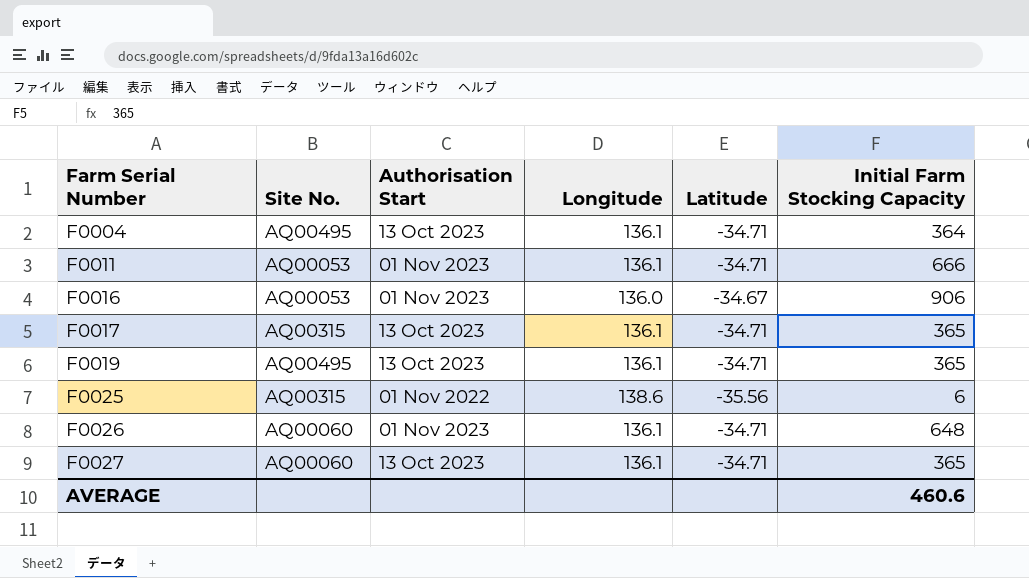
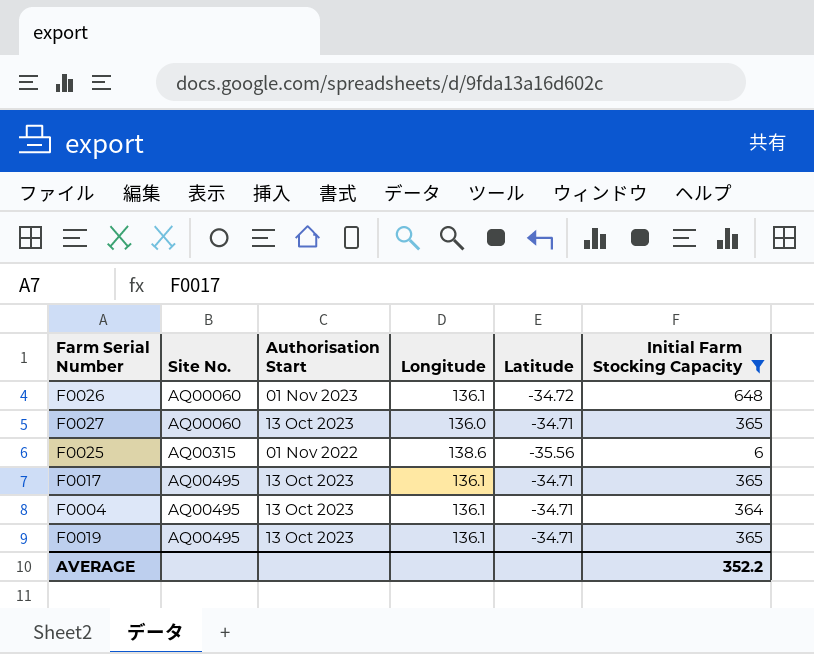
filter: none -> Initial Farm Stocking Capacity <= 648
row order: Farm Serial Number ascending -> Site No. ascending
F0026 | Latitude: -34.71 -> -34.72
F0027 | Longitude: 136.1 -> 136.0
F0017 | Site No.: AQ00315 -> AQ00495
AVERAGE | Initial Farm Stocking Capacity: 460.6 -> 352.2

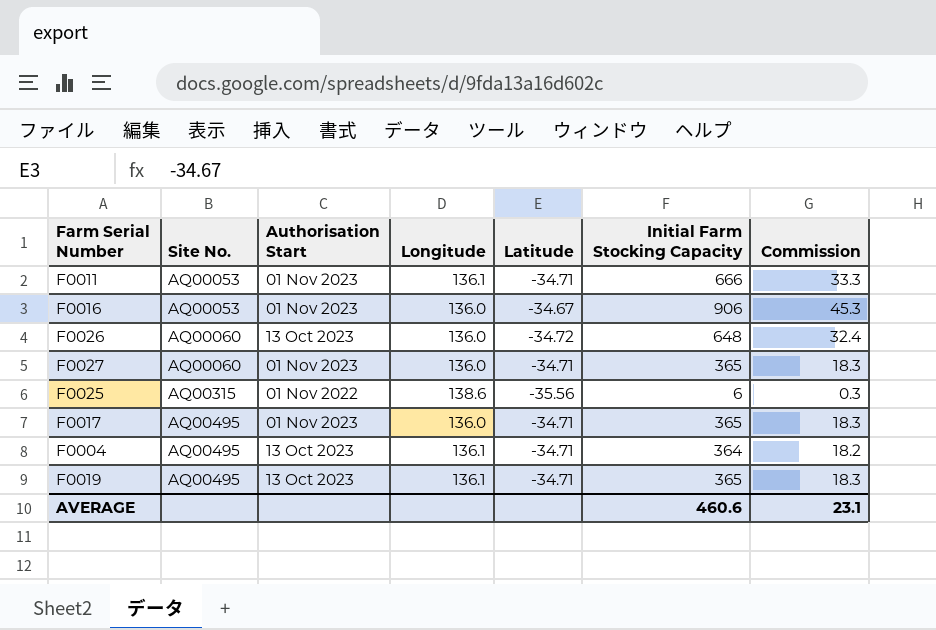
filter: Initial Farm Stocking Capacity <= 648 -> none
column Commission | formula: none -> [Initial Farm Stocking Capacity] * 0.05
F0026 | Authorisation Start: 01 Nov 2023 -> 13 Oct 2023
F0026 | Longitude: 136.1 -> 136.0
F0027 | Authorisation Start: 13 Oct 2023 -> 01 Nov 2023
F0017 | Authorisation Start: 13 Oct 2023 -> 01 Nov 2023
F0017 | Longitude: 136.1 -> 136.0
AVERAGE | Initial Farm Stocking Capacity: 352.2 -> 460.6

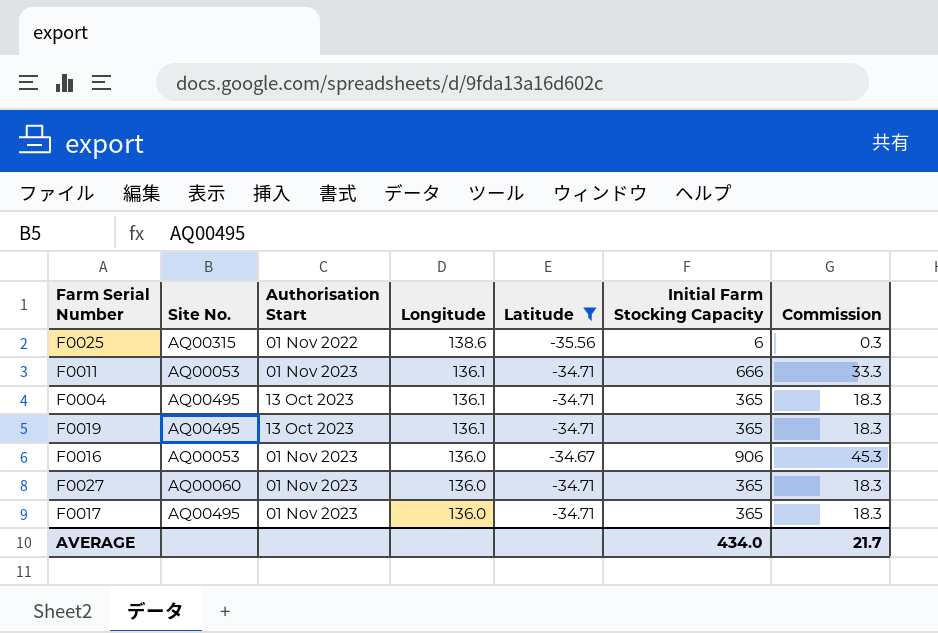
filter: none -> Latitude != -34.72
row order: Site No. ascending -> Longitude descending
F0004 | Initial Farm Stocking Capacity: 364 -> 365
F0004 | Commission: 18.2 -> 18.3
AVERAGE | Initial Farm Stocking Capacity: 460.6 -> 434.0
AVERAGE | Commission: 23.1 -> 21.7

